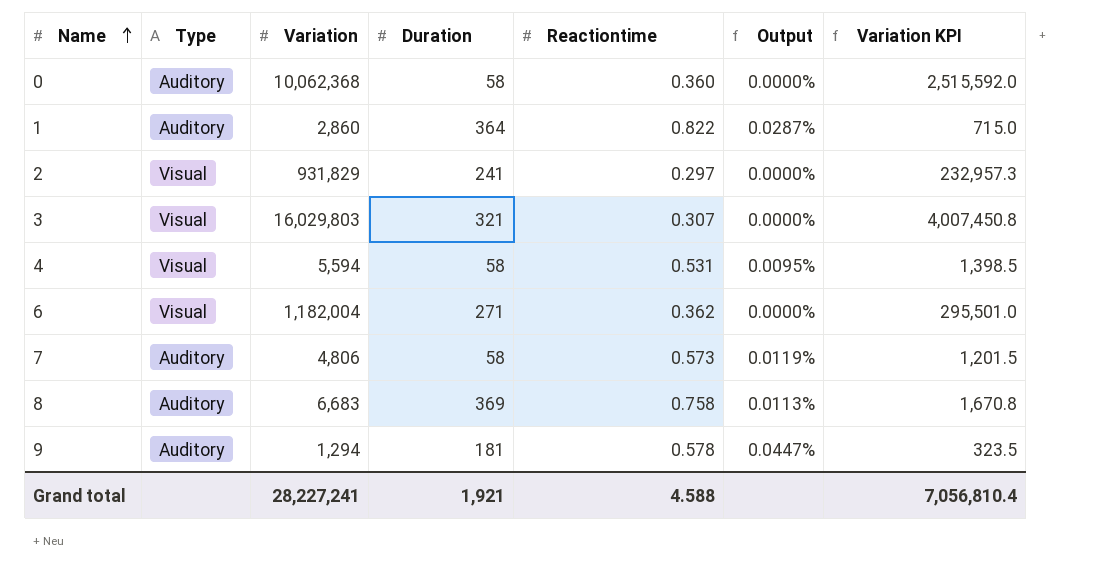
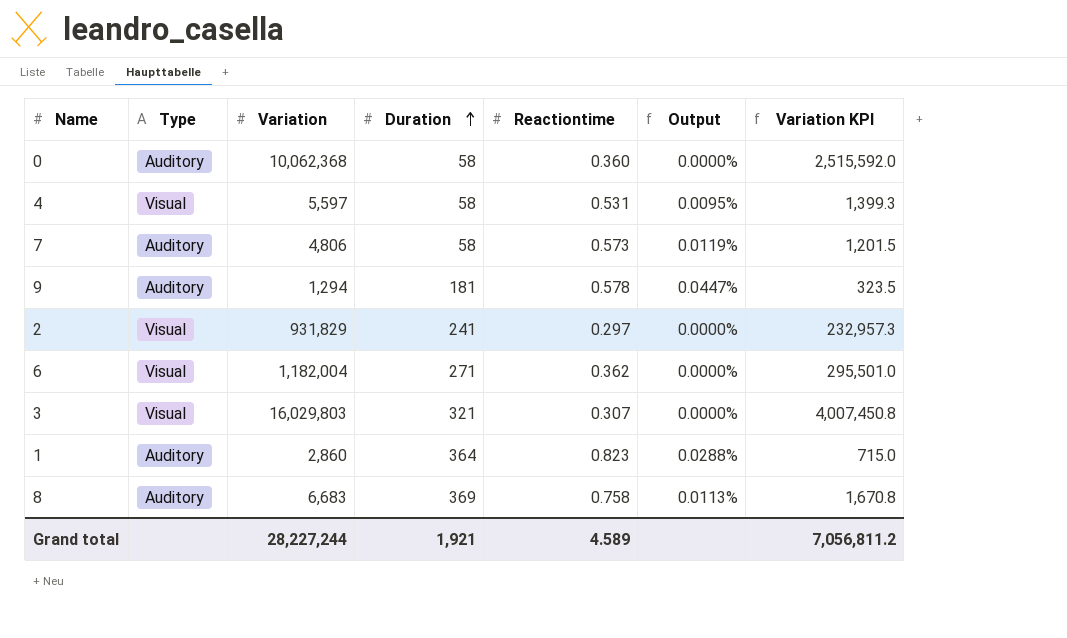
row order: Name ascending -> Duration ascending
4 | Variation: 5,594 -> 5,597
4 | Variation KPI: 1,398.5 -> 1,399.3
1 | Reactiontime: 0.822 -> 0.823
1 | Output: 0.0287% -> 0.0288%
Grand total | Variation: 28,227,241 -> 28,227,244
Grand total | Reactiontime: 4.588 -> 4.589
Grand total | Variation KPI: 7,056,810.4 -> 7,056,811.2

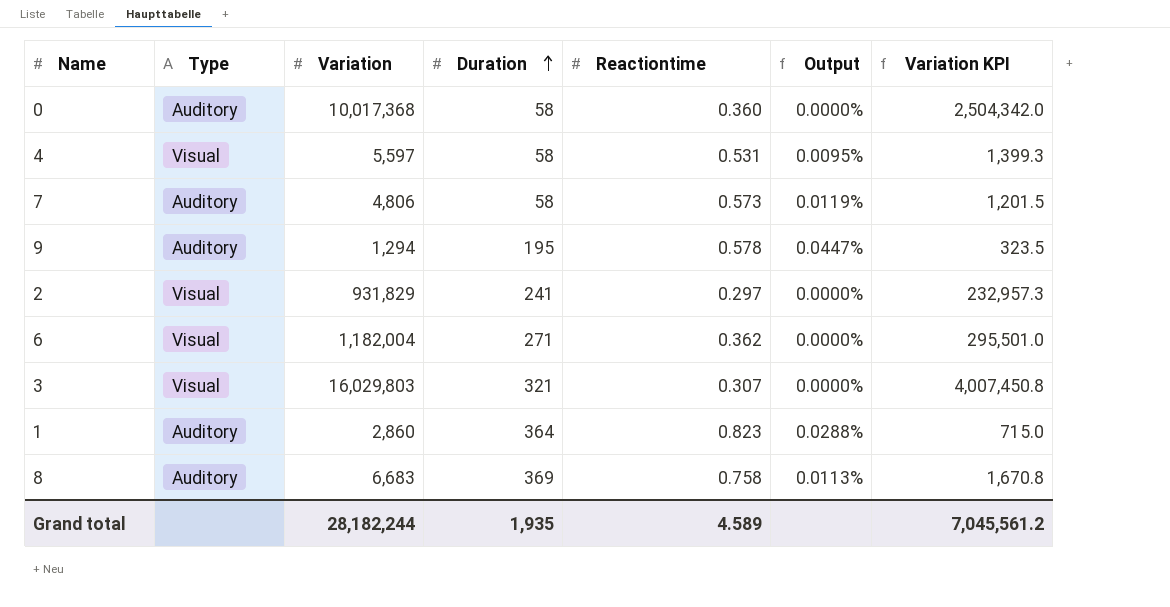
0 | Variation: 10,062,368 -> 10,017,368
0 | Variation KPI: 2,515,592.0 -> 2,504,342.0
9 | Duration: 181 -> 195
Grand total | Variation: 28,227,244 -> 28,182,244
Grand total | Duration: 1,921 -> 1,935
Grand total | Variation KPI: 7,056,811.2 -> 7,045,561.2

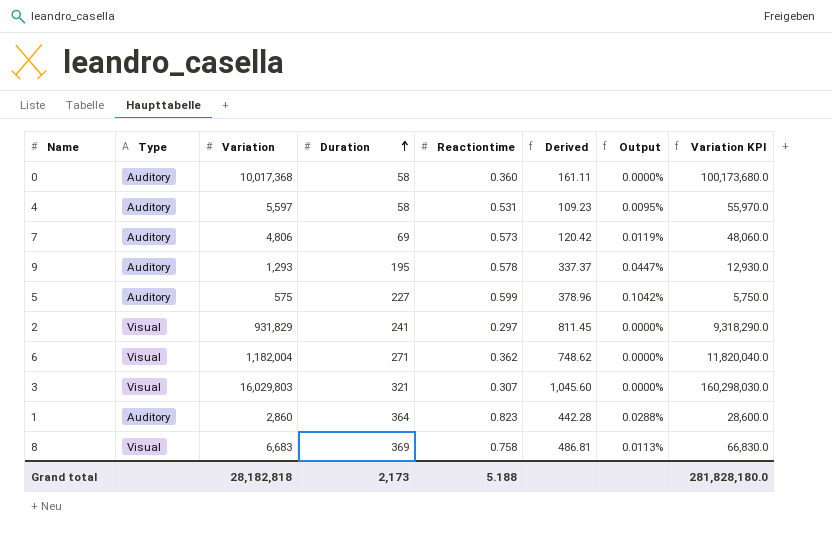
column Derived | formula: none -> [Duration] / [Reactiontime]
column Variation KPI | formula: [Variation] * 0.25 -> [Variation] * 10
4 | Type: Visual -> Auditory
7 | Duration: 58 -> 69
9 | Variation: 1,294 -> 1,293
row 5: none -> Auditory | 575 | 227 | 0.599 | 378.96 | 0.1042% | 5,750.0
8 | Type: Auditory -> Visual
Grand total | Variation: 28,182,244 -> 28,182,818
Grand total | Duration: 1,935 -> 2,173
Grand total | Reactiontime: 4.589 -> 5.188
Grand total | Variation KPI: 7,045,561.2 -> 281,828,180.0

